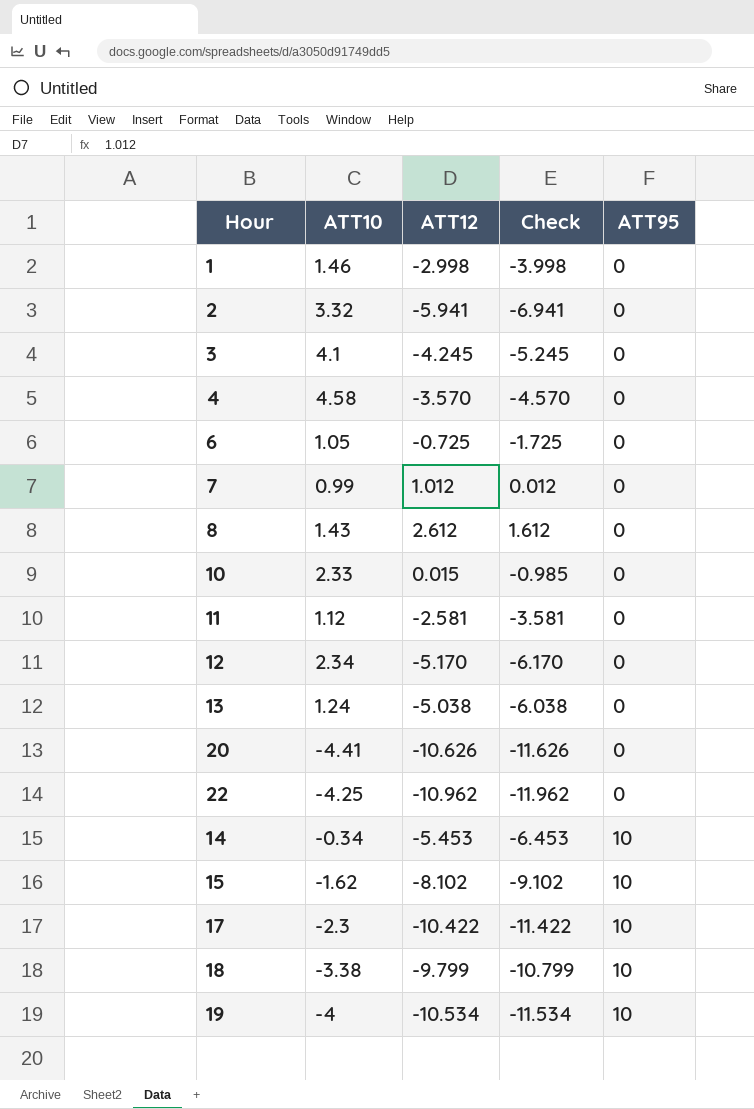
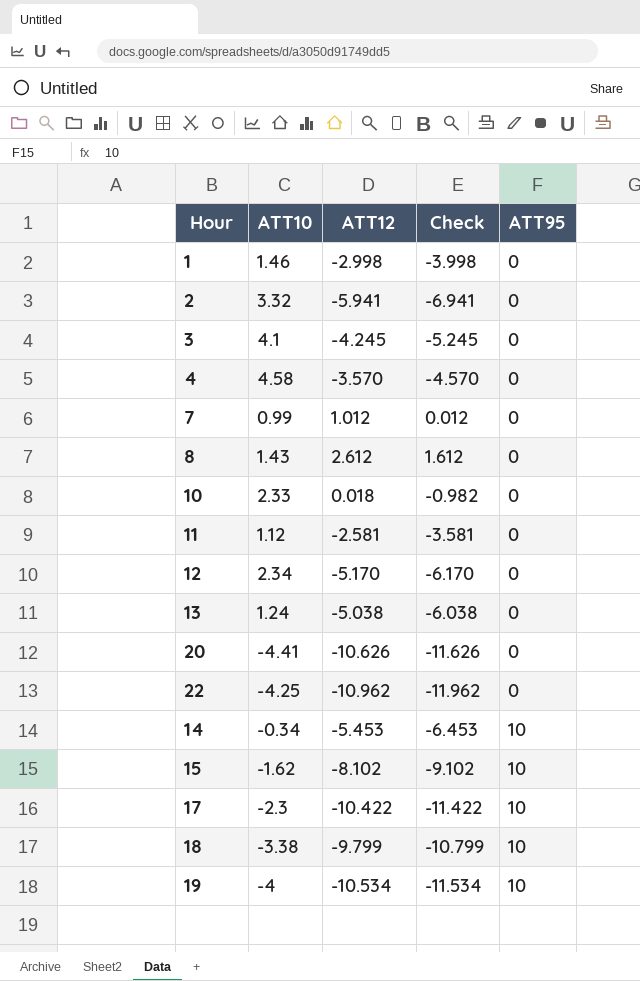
row 6: 1.05 | -0.725 | -1.725 | 0 -> none
10 | ATT12: 0.015 -> 0.018
10 | Check: -0.985 -> -0.982

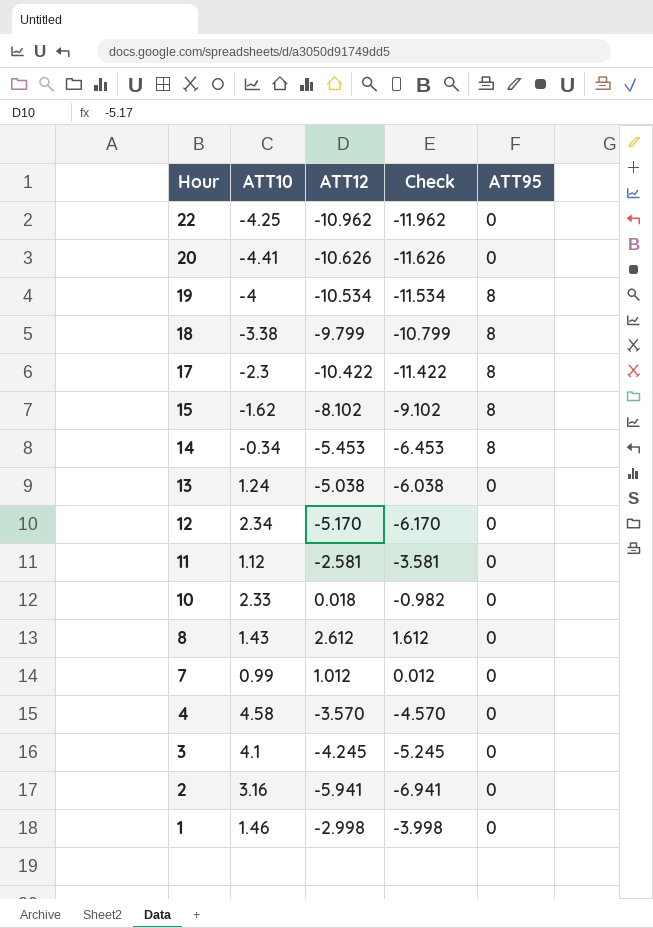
row order: ATT95 ascending -> Hour descending
19 | ATT95: 10 -> 8
18 | ATT95: 10 -> 8
17 | ATT95: 10 -> 8
15 | ATT95: 10 -> 8
14 | ATT95: 10 -> 8
2 | ATT10: 3.32 -> 3.16

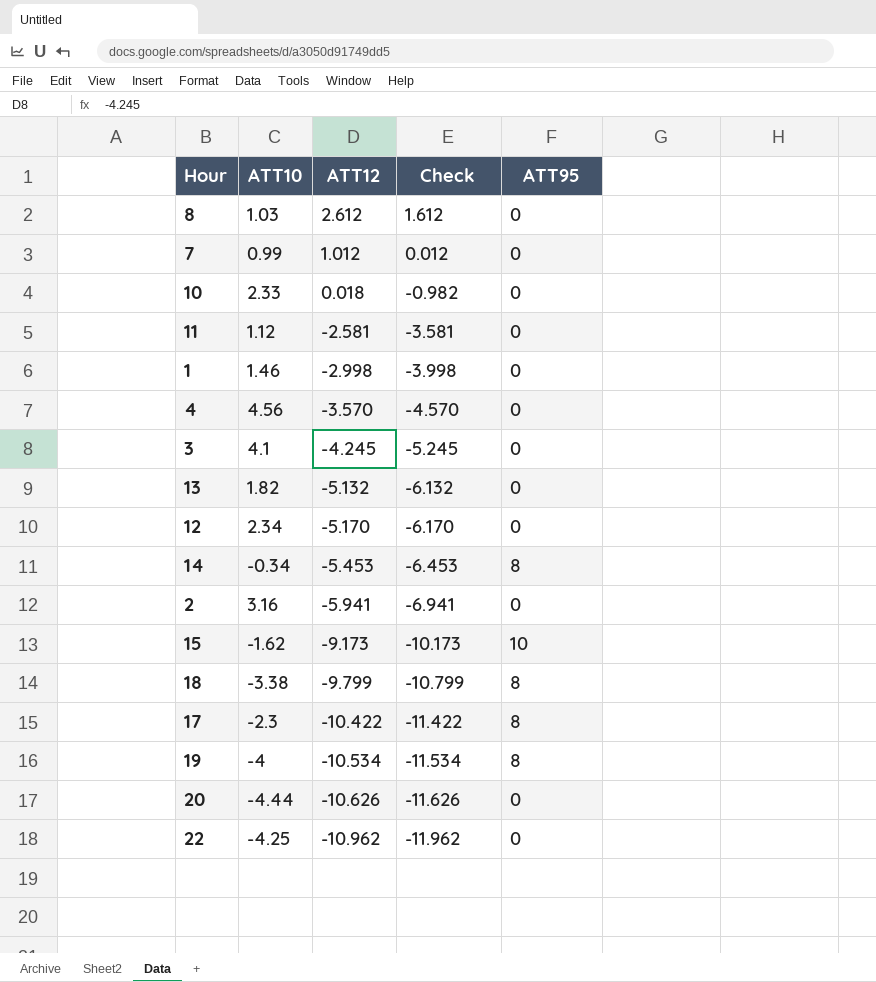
row order: Hour descending -> ATT12 descending
8 | ATT10: 1.43 -> 1.03
4 | ATT10: 4.58 -> 4.56
13 | ATT10: 1.24 -> 1.82
13 | ATT12: -5.038 -> -5.132
13 | Check: -6.038 -> -6.132
15 | ATT12: -8.102 -> -9.173
15 | Check: -9.102 -> -10.173
15 | ATT95: 8 -> 10
20 | ATT10: -4.41 -> -4.44

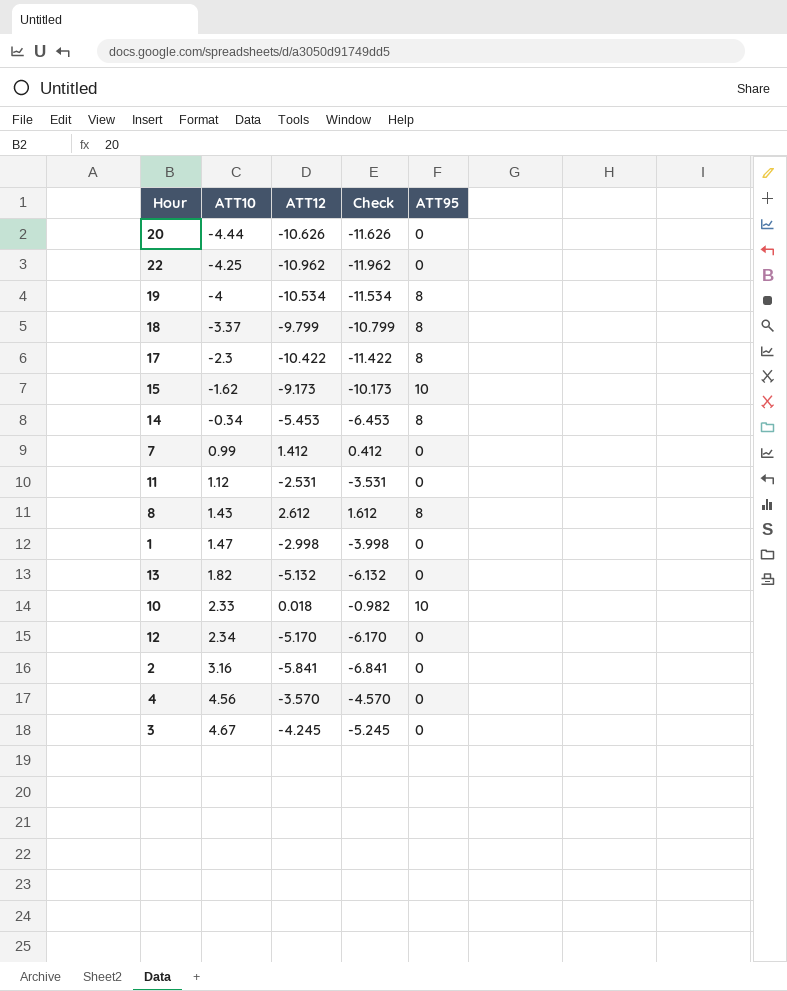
row order: ATT12 descending -> ATT10 ascending
18 | ATT10: -3.38 -> -3.37
7 | ATT12: 1.012 -> 1.412
7 | Check: 0.012 -> 0.412
11 | ATT12: -2.581 -> -2.531
11 | Check: -3.581 -> -3.531
8 | ATT10: 1.03 -> 1.43
8 | ATT95: 0 -> 8
1 | ATT10: 1.46 -> 1.47
10 | ATT95: 0 -> 10
2 | ATT12: -5.941 -> -5.841
2 | Check: -6.941 -> -6.841
3 | ATT10: 4.1 -> 4.67

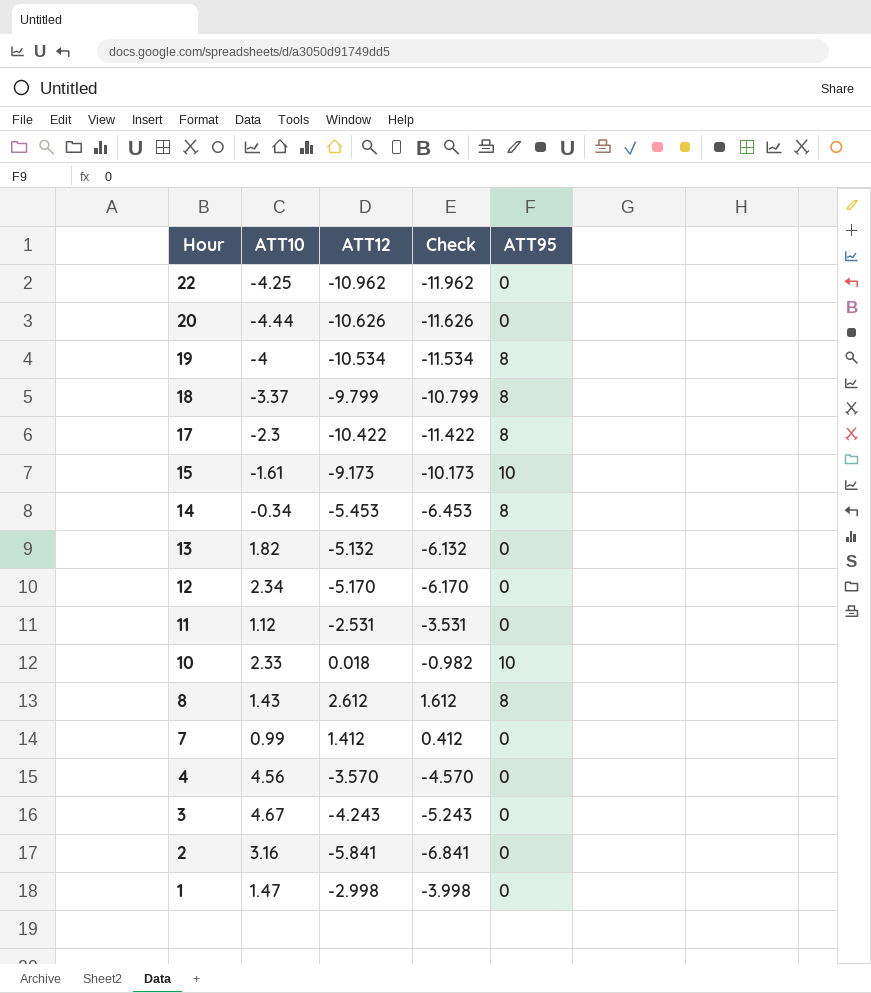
row order: ATT10 ascending -> Hour descending
15 | ATT10: -1.62 -> -1.61
3 | ATT12: -4.245 -> -4.243
3 | Check: -5.245 -> -5.243

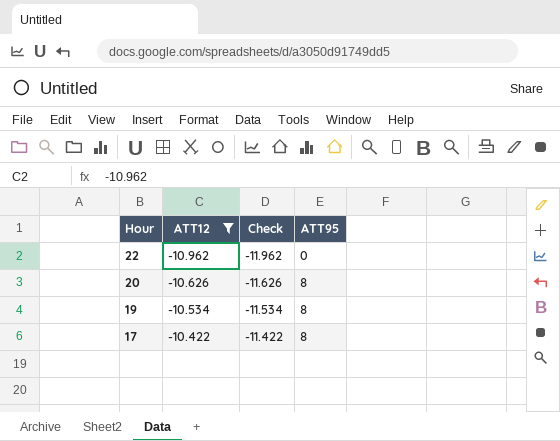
filter: none -> ATT12 <= -10.422
column ATT10 | position: 2 -> none
20 | ATT95: 0 -> 8

